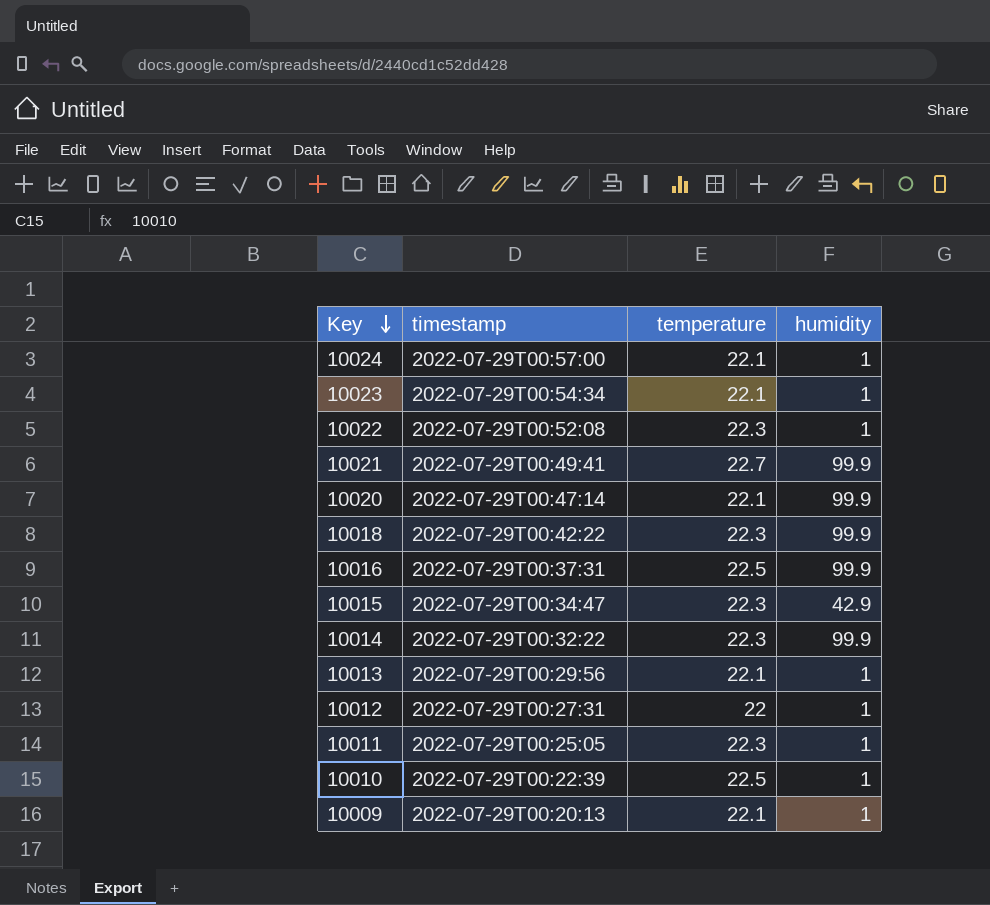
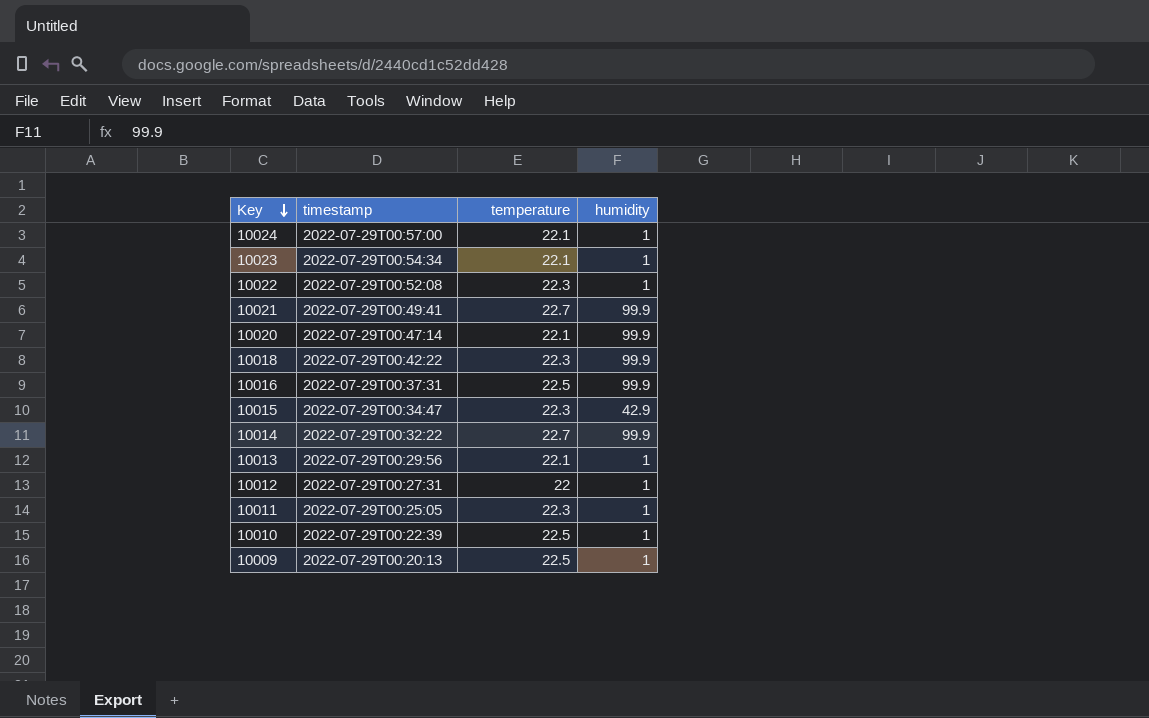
10014 | temperature: 22.3 -> 22.7
10009 | temperature: 22.1 -> 22.5

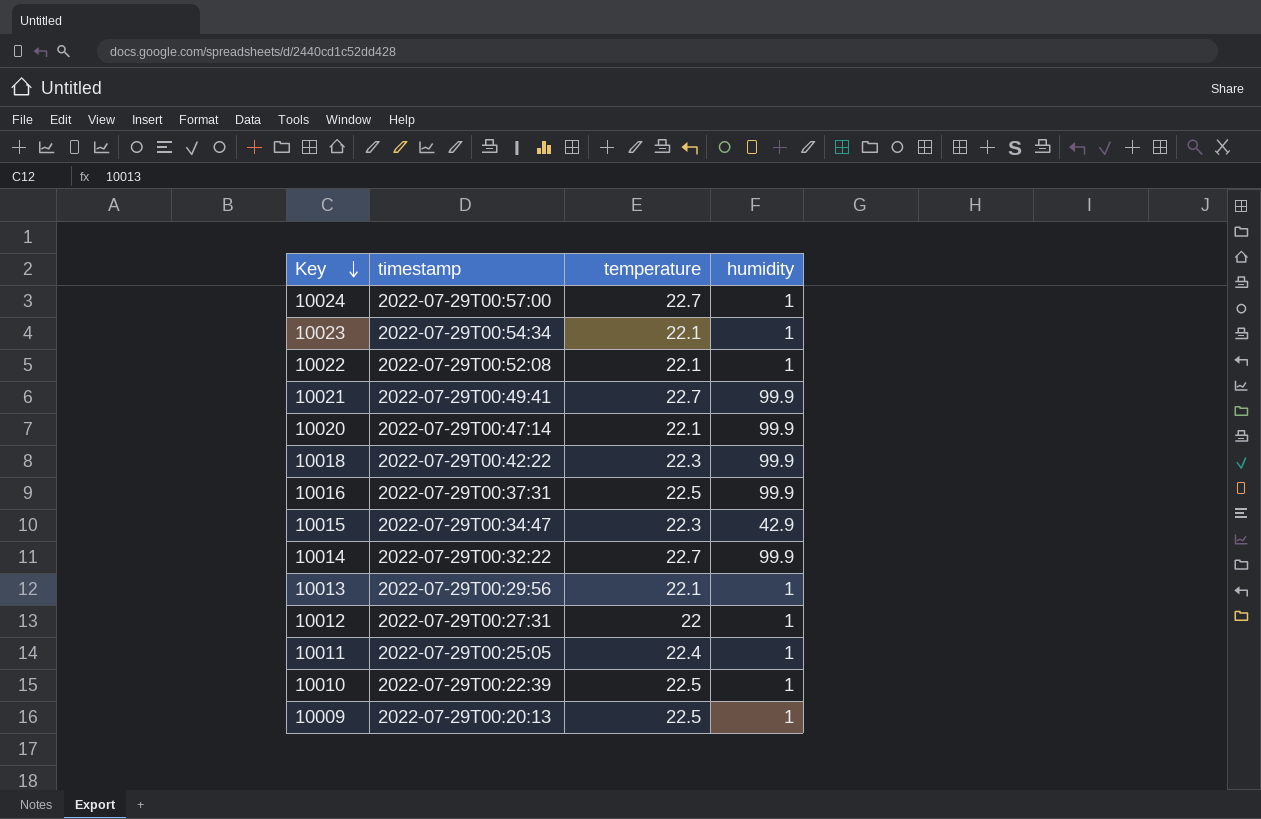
10024 | temperature: 22.1 -> 22.7
10022 | temperature: 22.3 -> 22.1
10011 | temperature: 22.3 -> 22.4

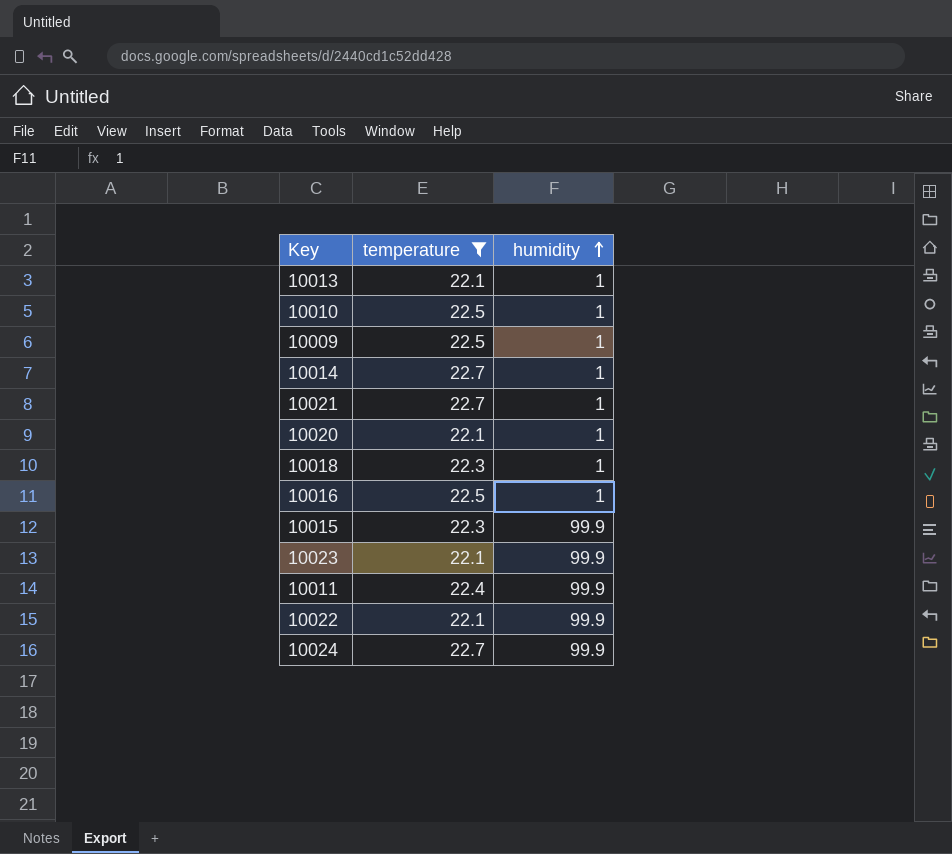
filter: none -> temperature != 22
row order: Key descending -> humidity ascending
column timestamp | position: 2 -> none
10014 | humidity: 99.9 -> 1
10021 | humidity: 99.9 -> 1
10020 | humidity: 99.9 -> 1
10018 | humidity: 99.9 -> 1
10016 | humidity: 99.9 -> 1
10015 | humidity: 42.9 -> 99.9
10023 | humidity: 1 -> 99.9
10011 | humidity: 1 -> 99.9
10022 | humidity: 1 -> 99.9
10024 | humidity: 1 -> 99.9

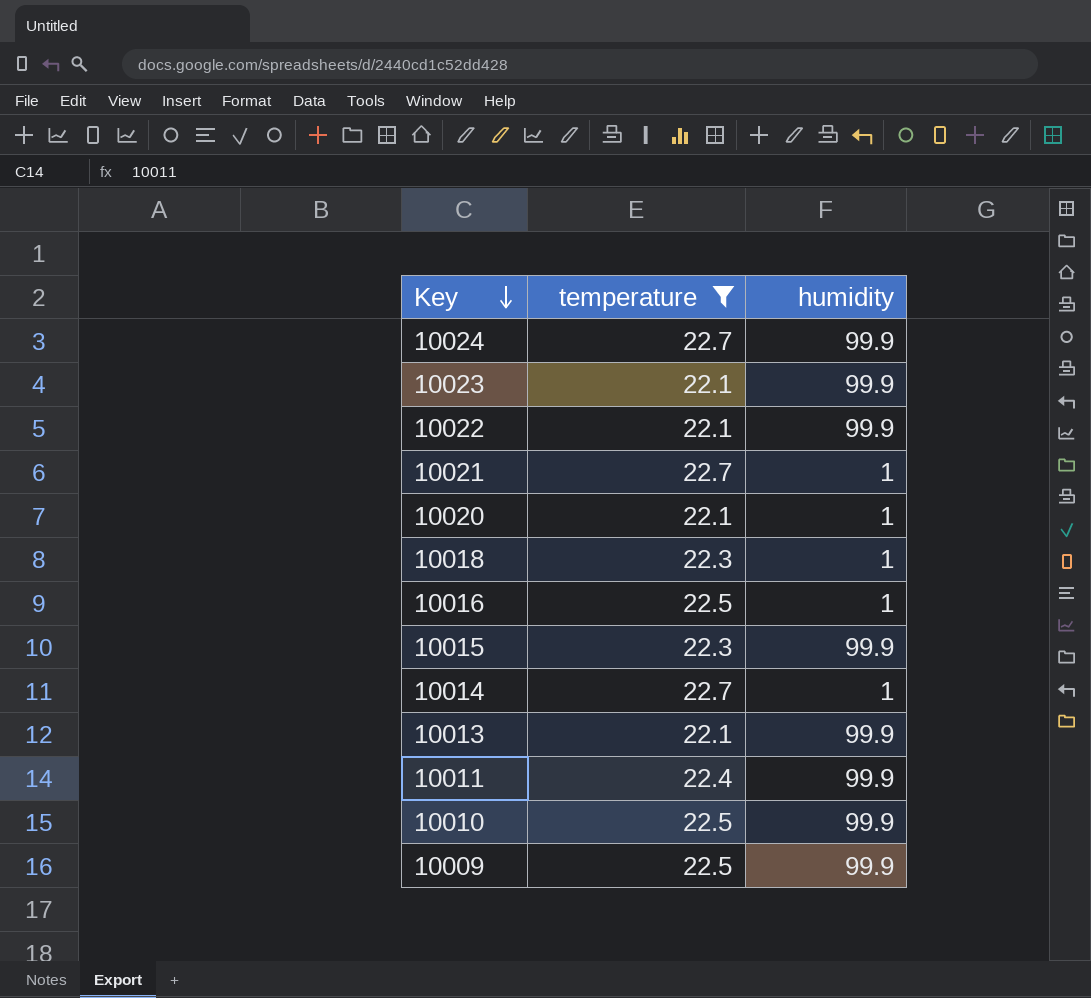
row order: humidity ascending -> Key descending
10013 | humidity: 1 -> 99.9
10010 | humidity: 1 -> 99.9
10009 | humidity: 1 -> 99.9

